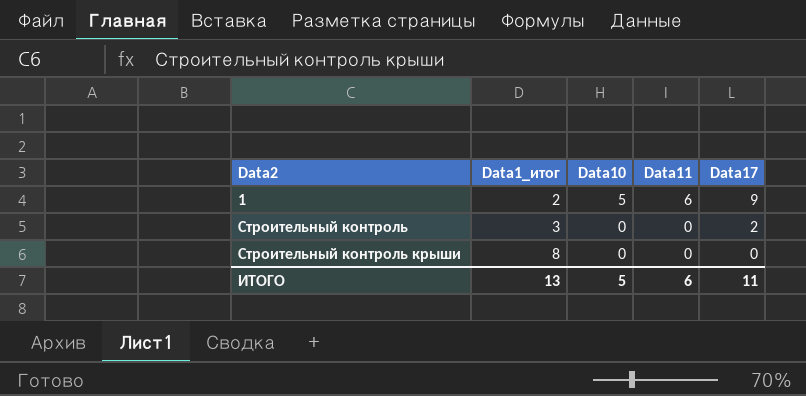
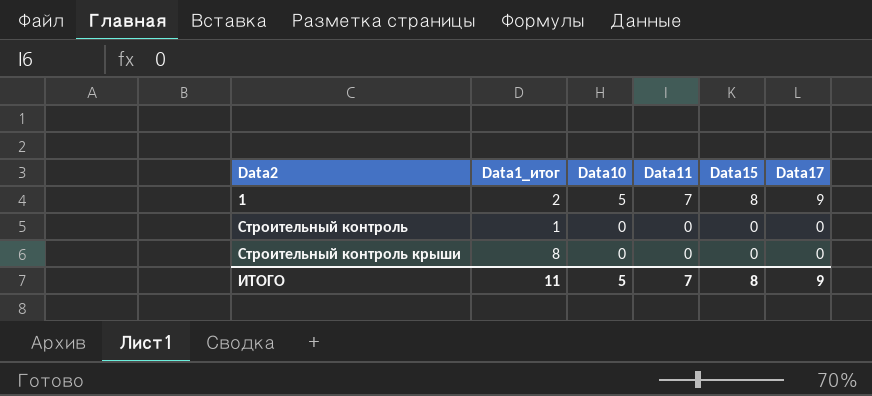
column Data15 | position: none -> 5
1 | Data11: 6 -> 7
Строительный контроль | Data1_итог: 3 -> 1
Строительный контроль | Data17: 2 -> 0
ИТОГО | Data1_итог: 13 -> 11
ИТОГО | Data11: 6 -> 7
ИТОГО | Data17: 11 -> 9

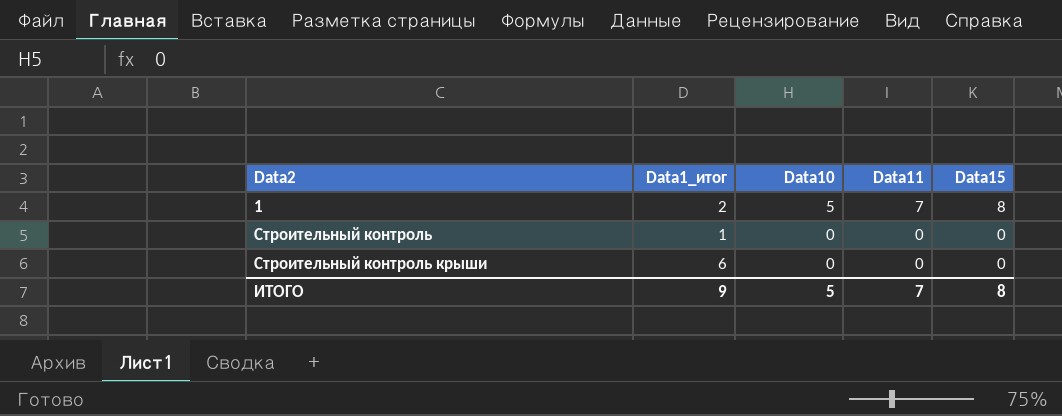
column Data17 | position: 6 -> none
Строительный контроль крыши | Data1_итог: 8 -> 6
ИТОГО | Data1_итог: 11 -> 9

